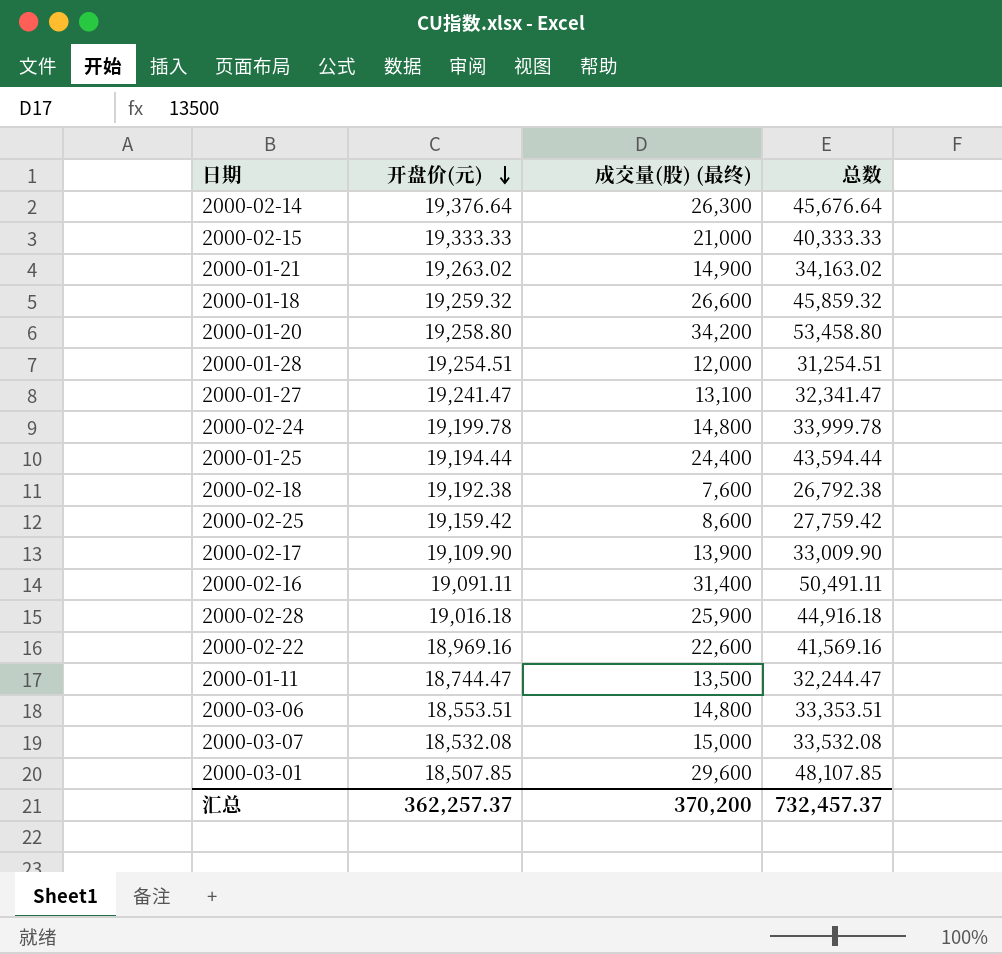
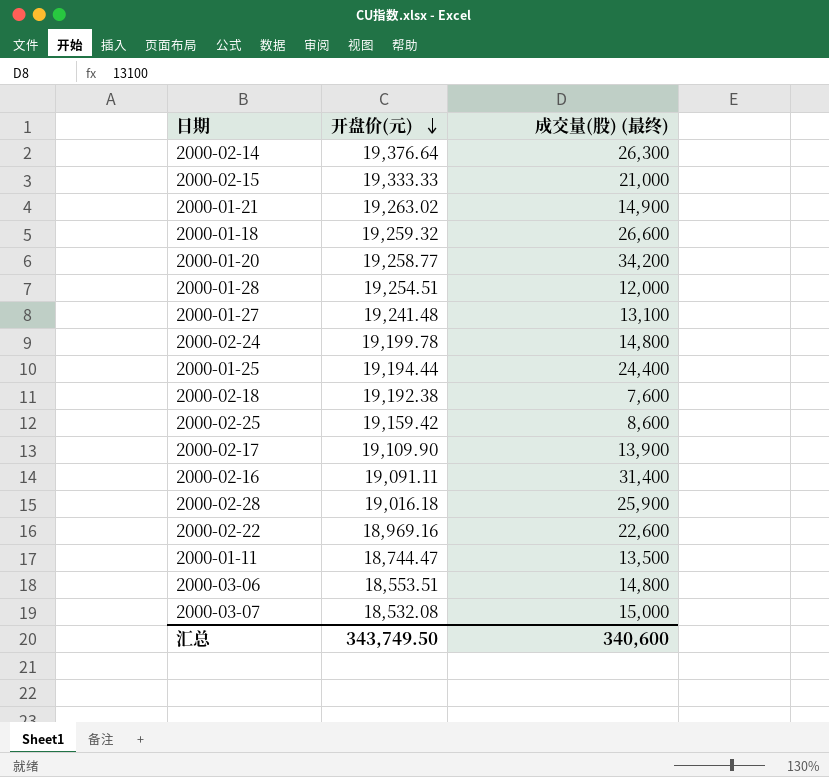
column 总数 | formula: [开盘价(元)] + [成交量(股) (最终)] -> none
row 2000-03-01: 18,507.85 | 29,600 | 48,107.85 -> none
2000-01-20 | 开盘价(元): 19,258.80 -> 19,258.77
2000-01-27 | 开盘价(元): 19,241.47 -> 19,241.48
汇总 | 开盘价(元): 362,257.37 -> 343,749.50
汇总 | 成交量(股) (最终): 370,200 -> 340,600

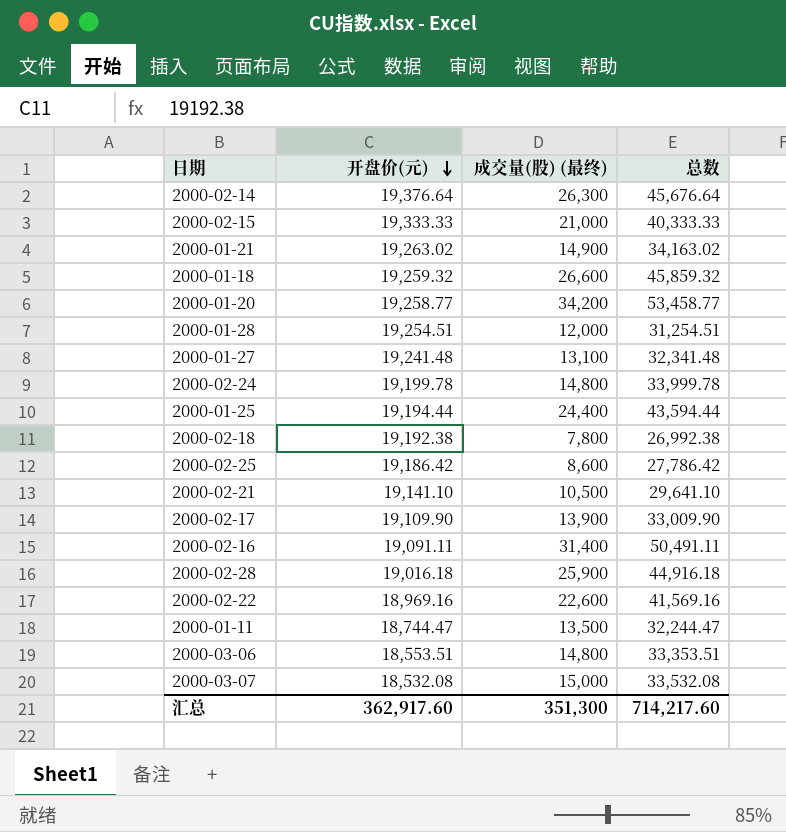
column 总数 | formula: none -> [开盘价(元)] + [成交量(股) (最终)]
2000-02-18 | 成交量(股) (最终): 7,600 -> 7,800
2000-02-25 | 开盘价(元): 19,159.42 -> 19,186.42
row 2000-02-21: none -> 19,141.10 | 10,500 | 29,641.10
汇总 | 开盘价(元): 343,749.50 -> 362,917.60
汇总 | 成交量(股) (最终): 340,600 -> 351,300

